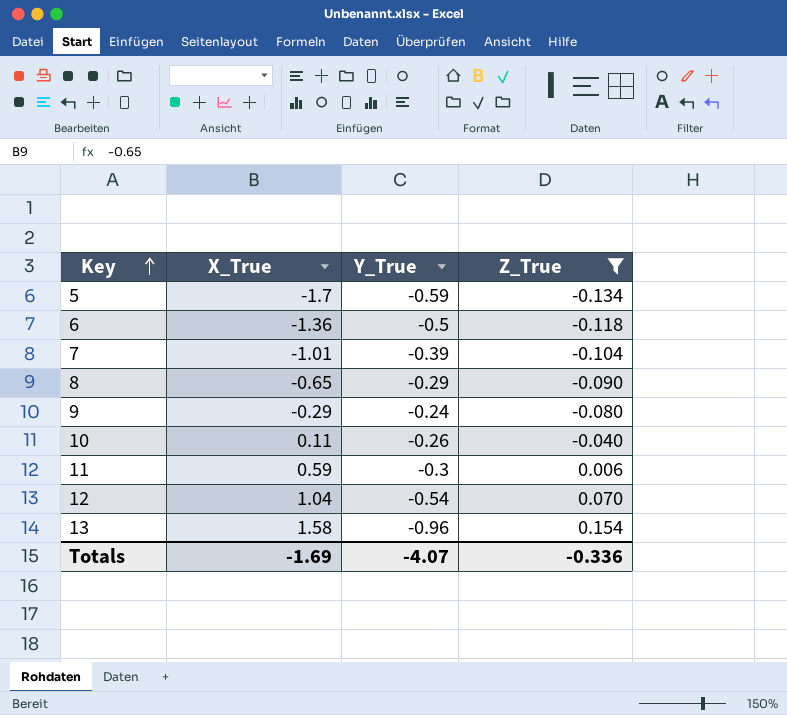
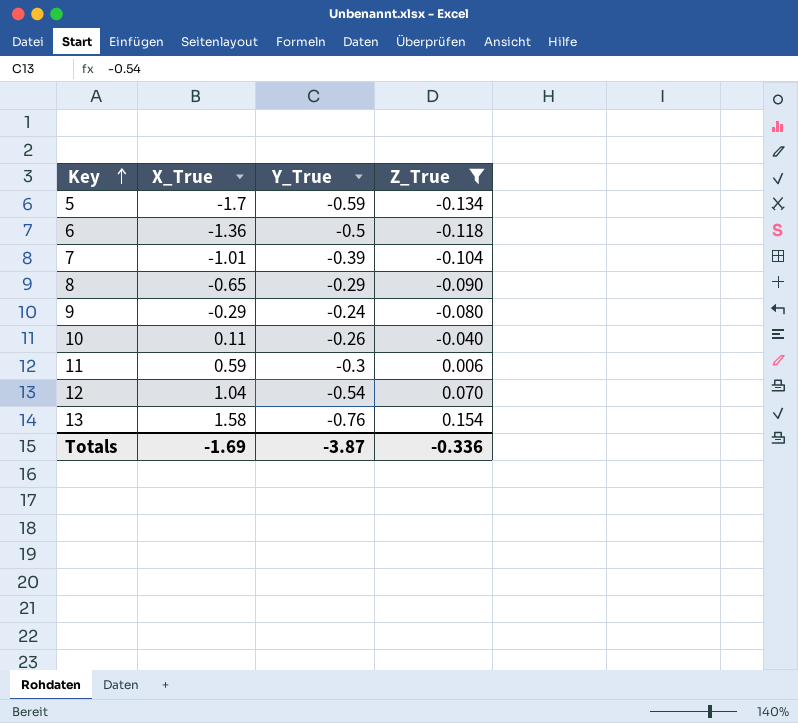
13 | Y_True: -0.96 -> -0.76
Totals | Y_True: -4.07 -> -3.87

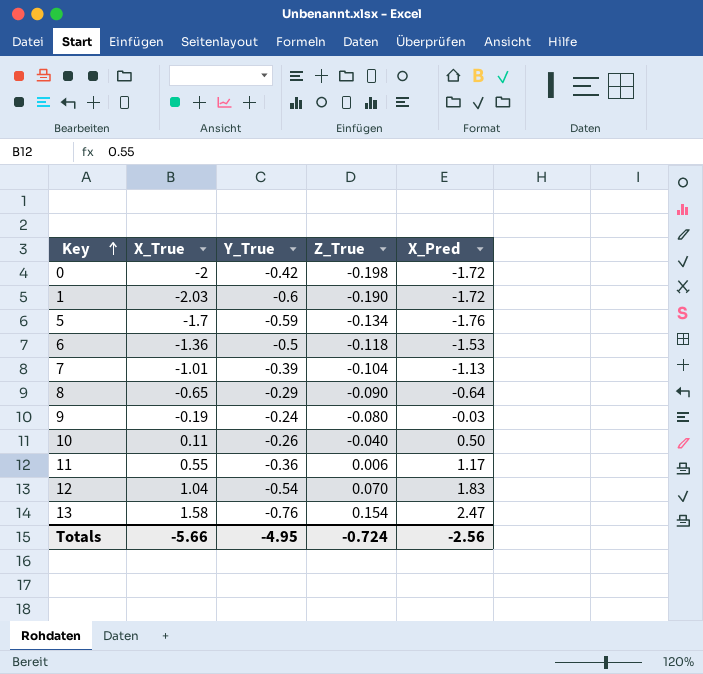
filter: Z_True >= -0.134 -> none
column X_Pred | position: none -> 5
9 | X_True: -0.29 -> -0.19
11 | X_True: 0.59 -> 0.55
11 | Y_True: -0.3 -> -0.36
Totals | X_True: -1.69 -> -5.66
Totals | Y_True: -3.87 -> -4.95
Totals | Z_True: -0.336 -> -0.724

